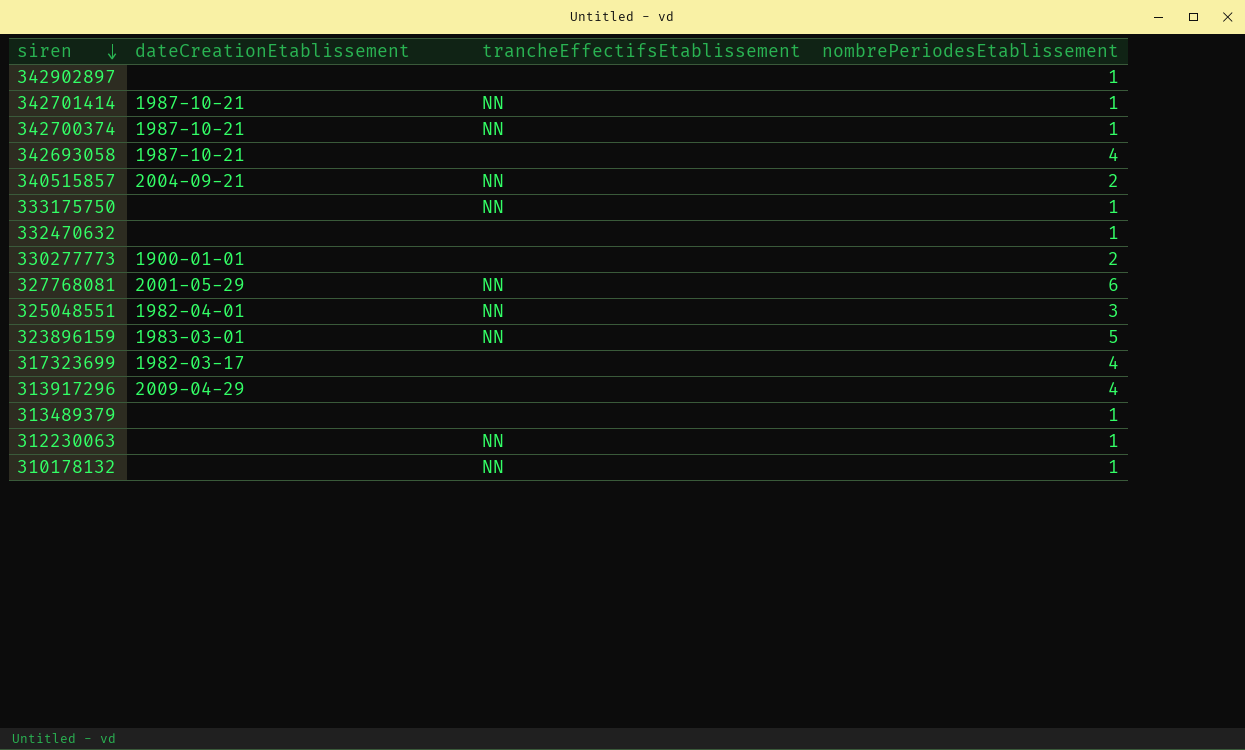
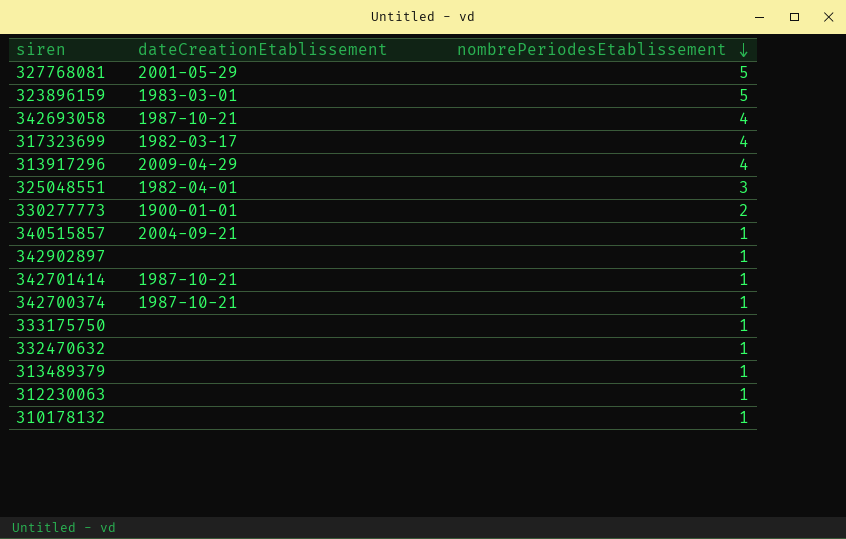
row order: siren descending -> nombrePeriodesEtablissement descending
column trancheEffectifsEtablissement | position: 3 -> none
327768081 | nombrePeriodesEtablissement: 6 -> 5
340515857 | nombrePeriodesEtablissement: 2 -> 1

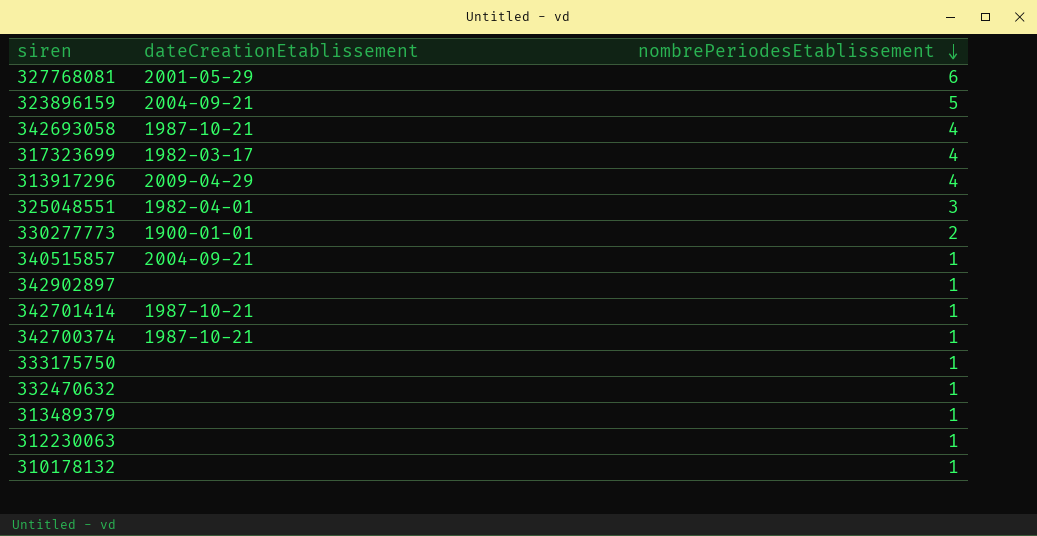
327768081 | nombrePeriodesEtablissement: 5 -> 6
323896159 | dateCreationEtablissement: 1983-03-01 -> 2004-09-21

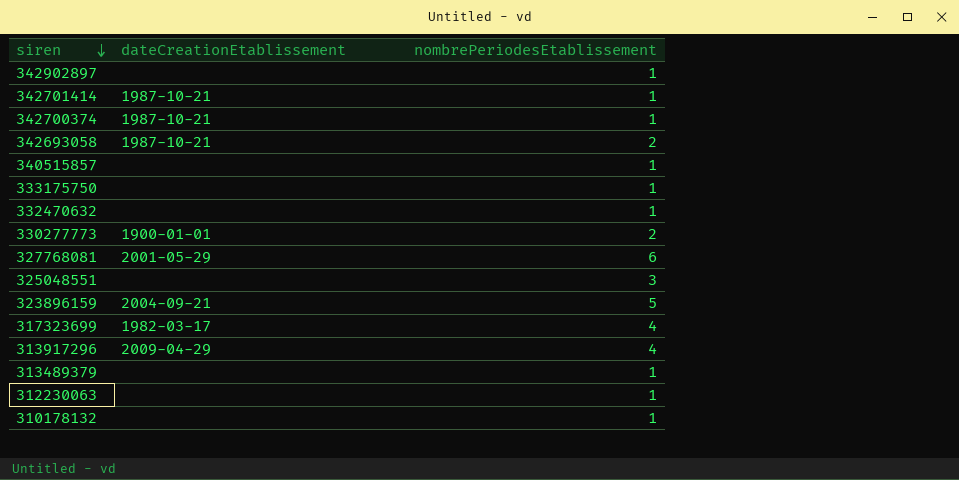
row order: nombrePeriodesEtablissement descending -> siren descending
342693058 | nombrePeriodesEtablissement: 4 -> 2
340515857 | dateCreationEtablissement: 2004-09-21 -> none
325048551 | dateCreationEtablissement: 1982-04-01 -> none

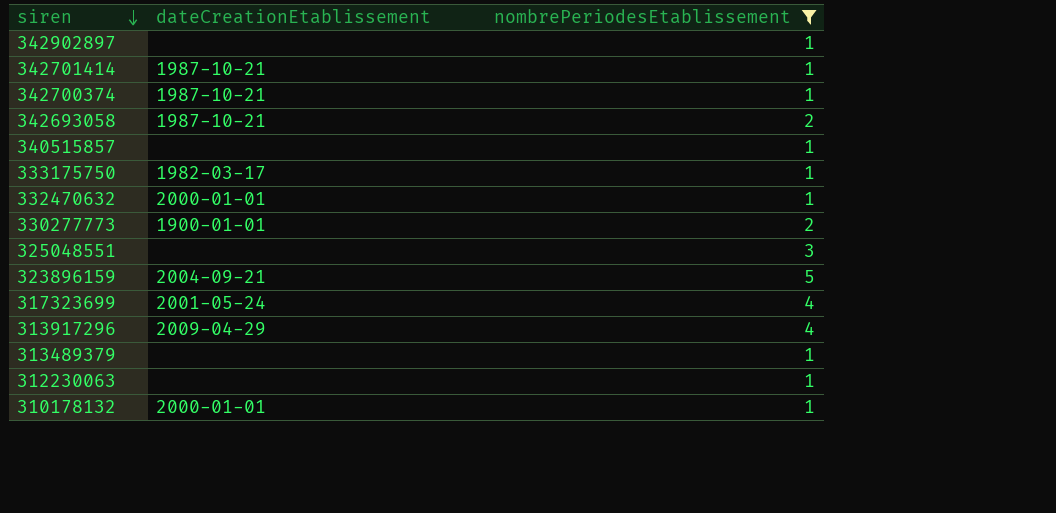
filter: none -> nombrePeriodesEtablissement != 6
333175750 | dateCreationEtablissement: none -> 1982-03-17
332470632 | dateCreationEtablissement: none -> 2000-01-01
317323699 | dateCreationEtablissement: 1982-03-17 -> 2001-05-24
310178132 | dateCreationEtablissement: none -> 2000-01-01

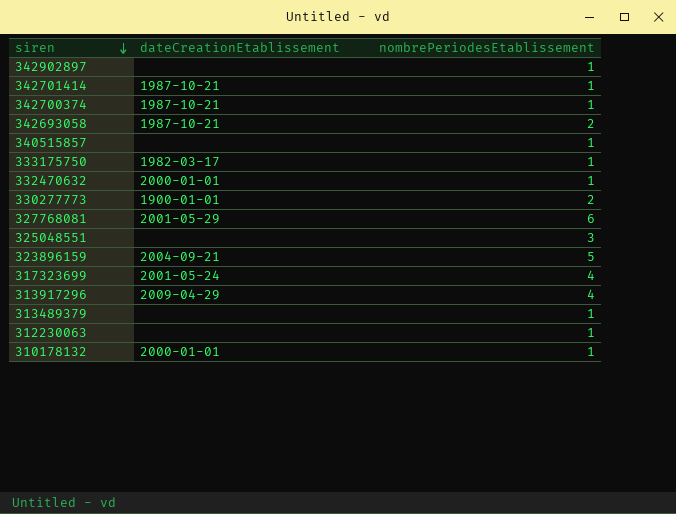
filter: nombrePeriodesEtablissement != 6 -> none

